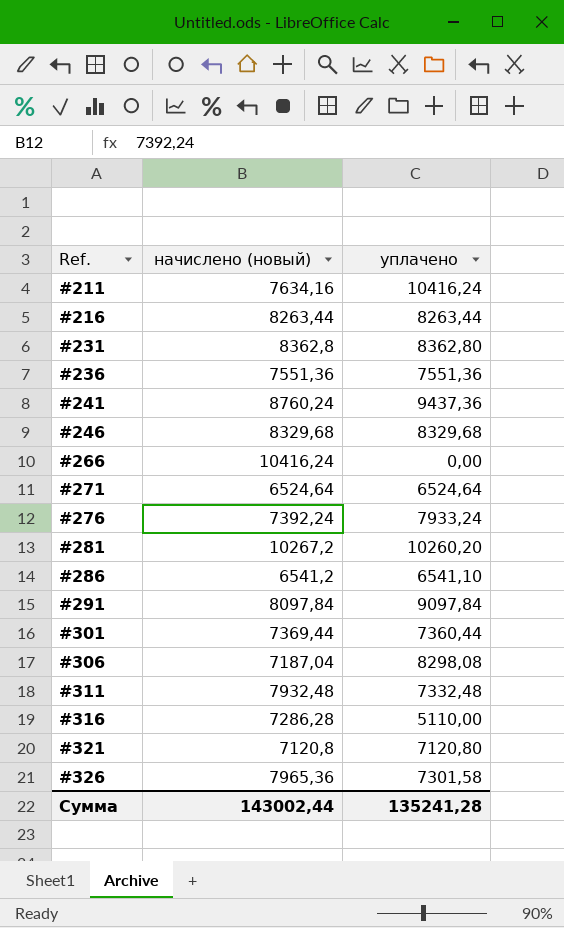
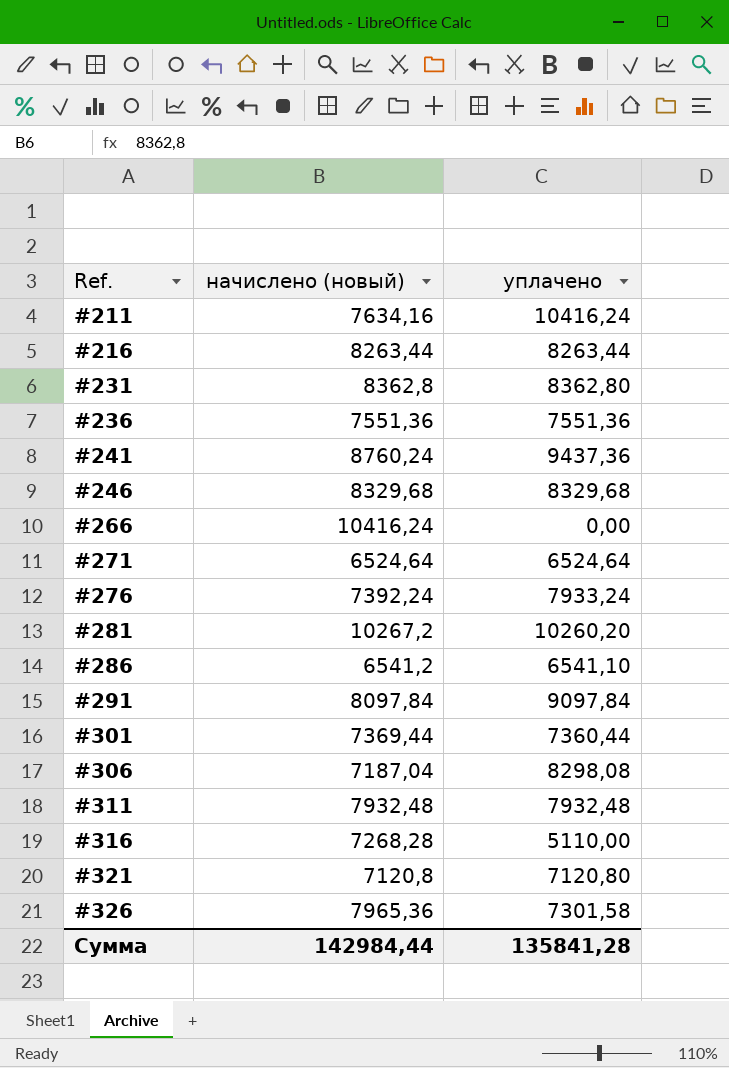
#311 | уплачено: 7332,48 -> 7932,48
#316 | начислено (новый): 7286,28 -> 7268,28
Сумма | начислено (новый): 143002,44 -> 142984,44
Сумма | уплачено: 135241,28 -> 135841,28

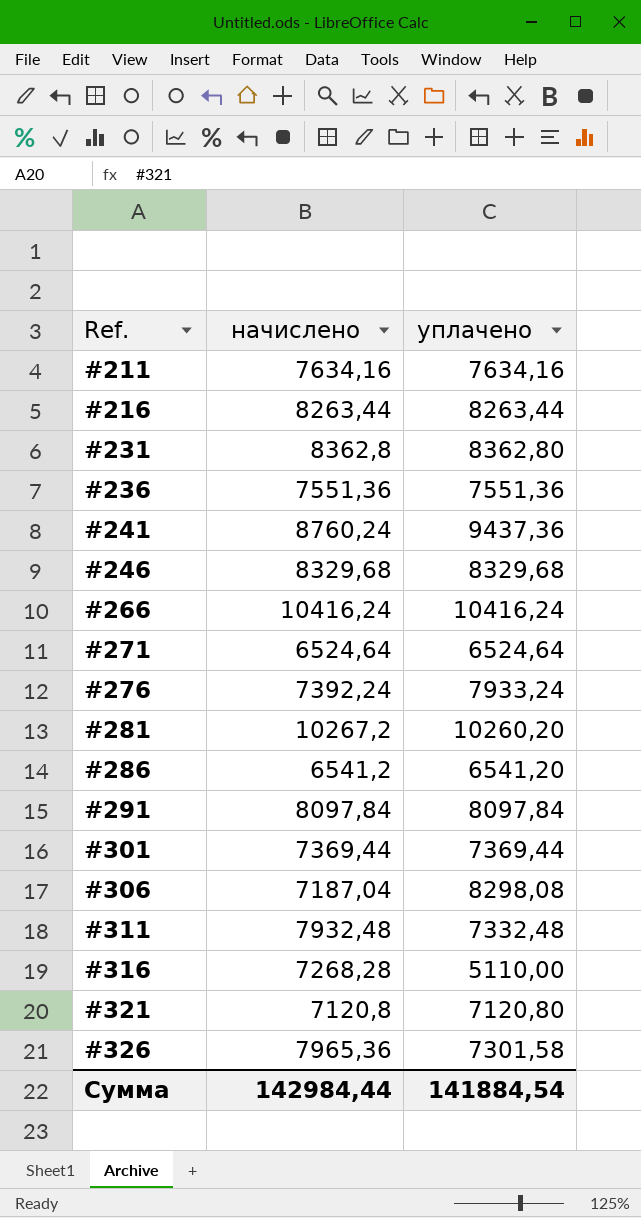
column name: начислено (новый) -> начислено
#211 | уплачено: 10416,24 -> 7634,16
#266 | уплачено: 0,00 -> 10416,24
#286 | уплачено: 6541,10 -> 6541,20
#291 | уплачено: 9097,84 -> 8097,84
#301 | уплачено: 7360,44 -> 7369,44
#311 | уплачено: 7932,48 -> 7332,48
Сумма | уплачено: 135841,28 -> 141884,54

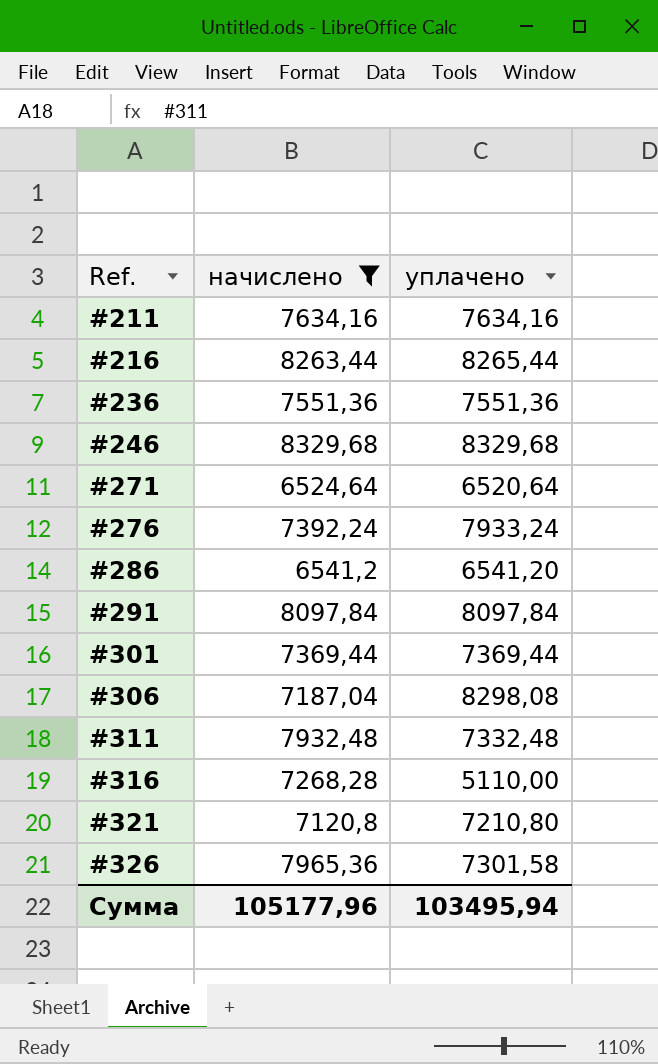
filter: none -> начислено <= 8329,68
#216 | уплачено: 8263,44 -> 8265,44
#271 | уплачено: 6524,64 -> 6520,64
#321 | уплачено: 7120,80 -> 7210,80
Сумма | начислено: 142984,44 -> 105177,96
Сумма | уплачено: 141884,54 -> 103495,94

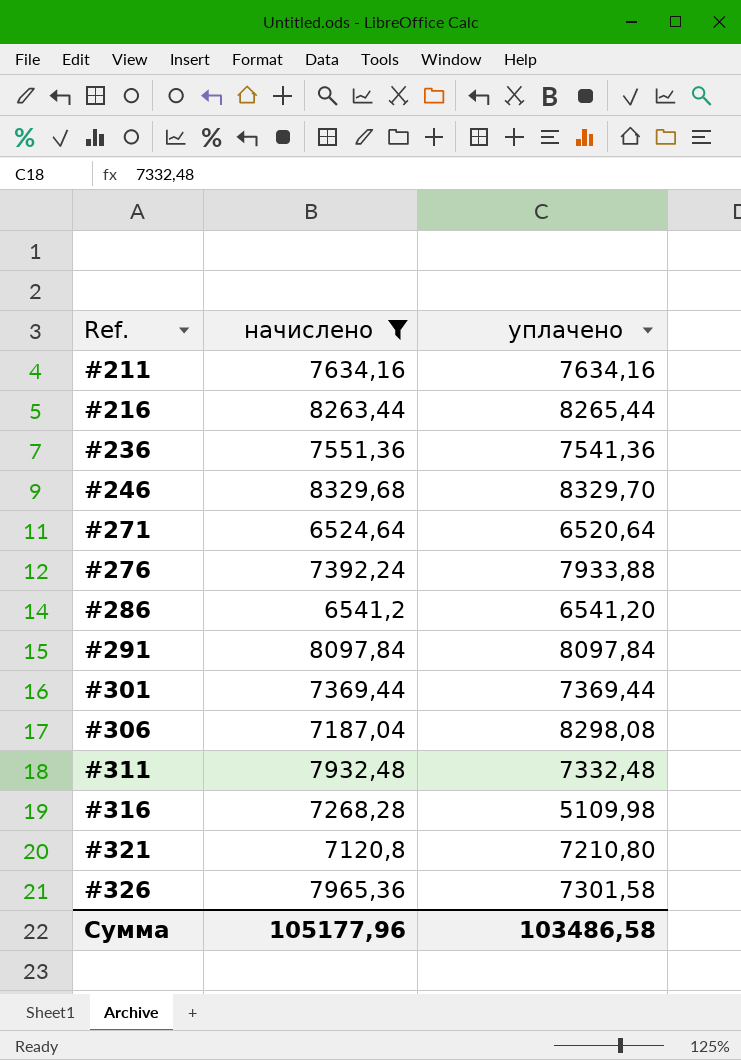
#236 | уплачено: 7551,36 -> 7541,36
#246 | уплачено: 8329,68 -> 8329,70
#276 | уплачено: 7933,24 -> 7933,88
#316 | уплачено: 5110,00 -> 5109,98
Сумма | уплачено: 103495,94 -> 103486,58

